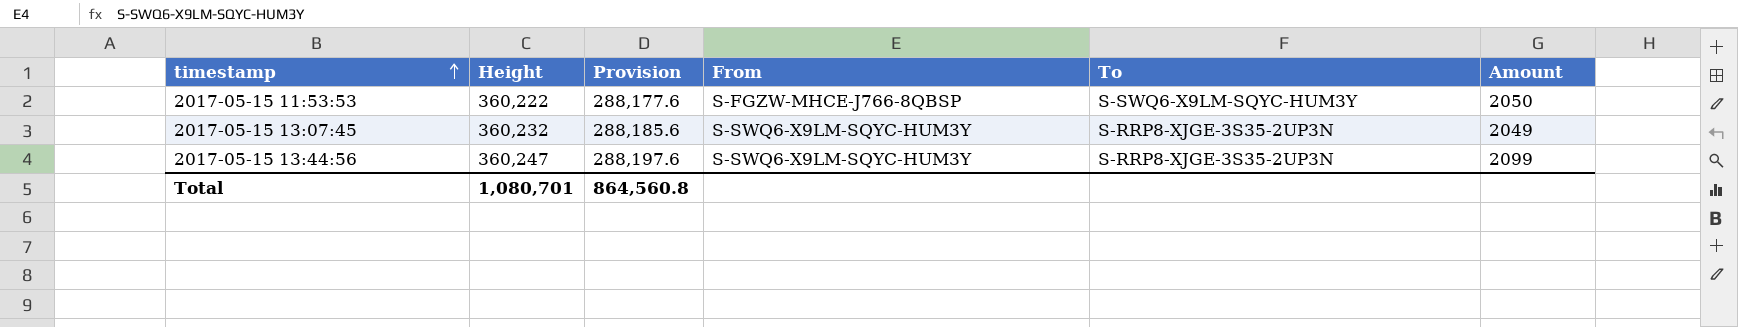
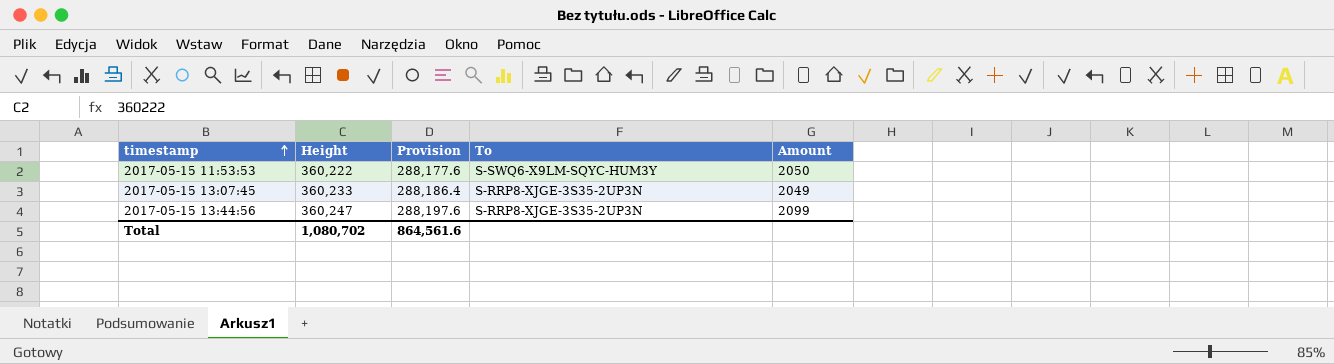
column From | position: 4 -> none
2017-05-15 13:07:45 | Height: 360,232 -> 360,233
2017-05-15 13:07:45 | Provision: 288,185.6 -> 288,186.4
Total | Height: 1,080,701 -> 1,080,702
Total | Provision: 864,560.8 -> 864,561.6

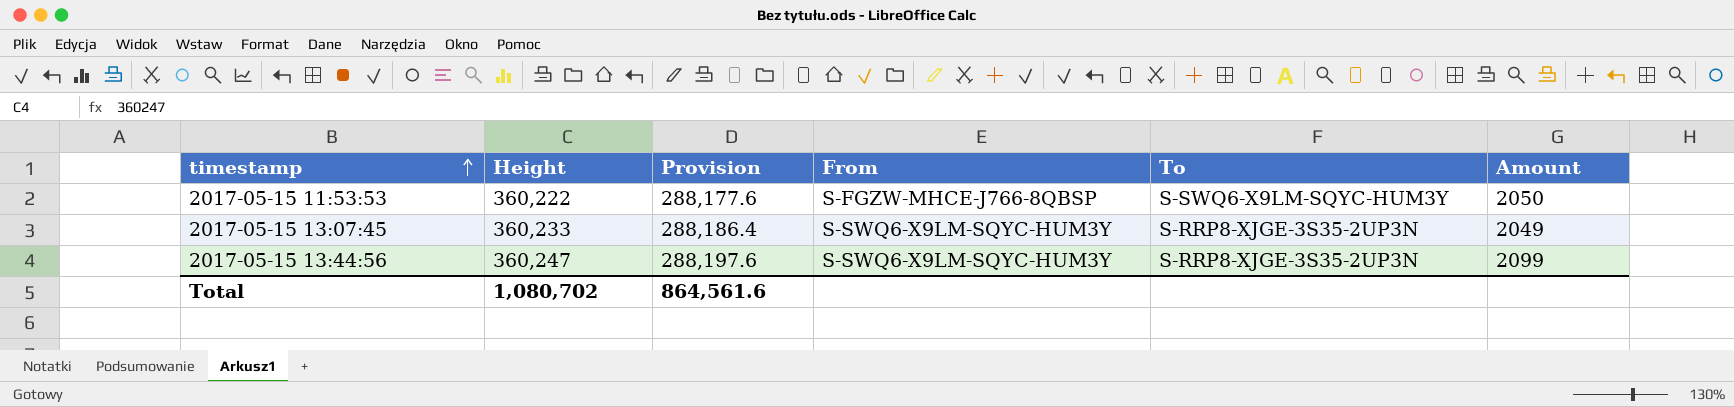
column From | position: none -> 4

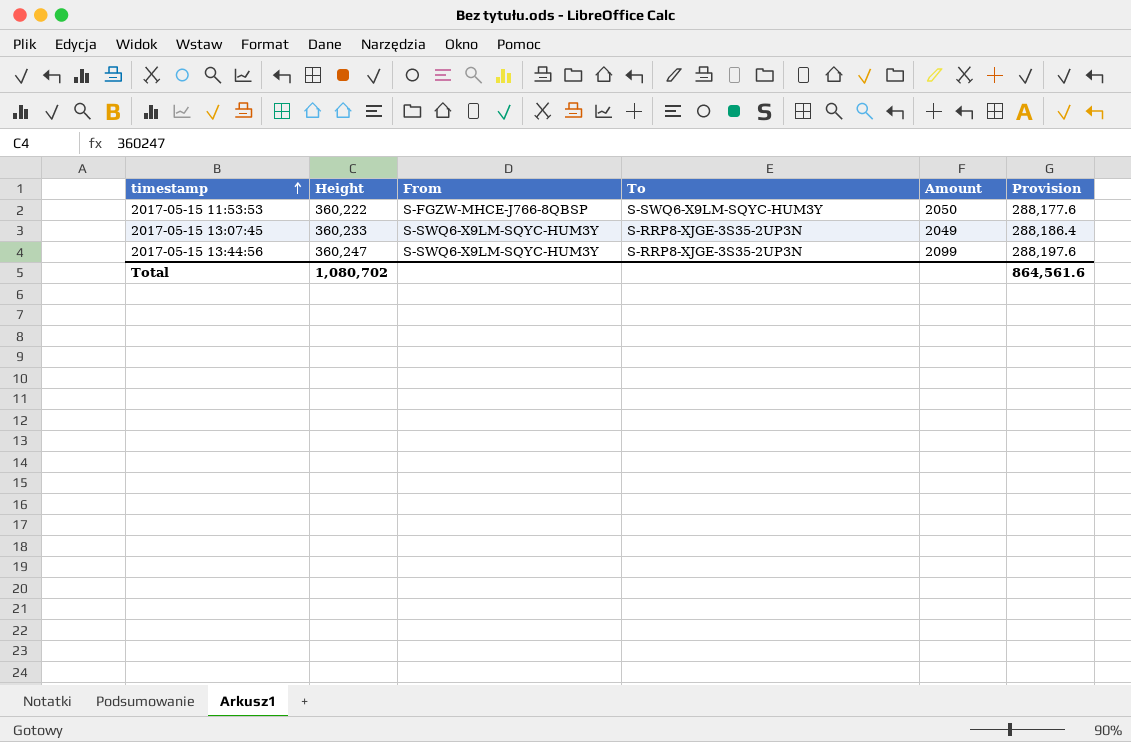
column Provision | position: 3 -> 6

